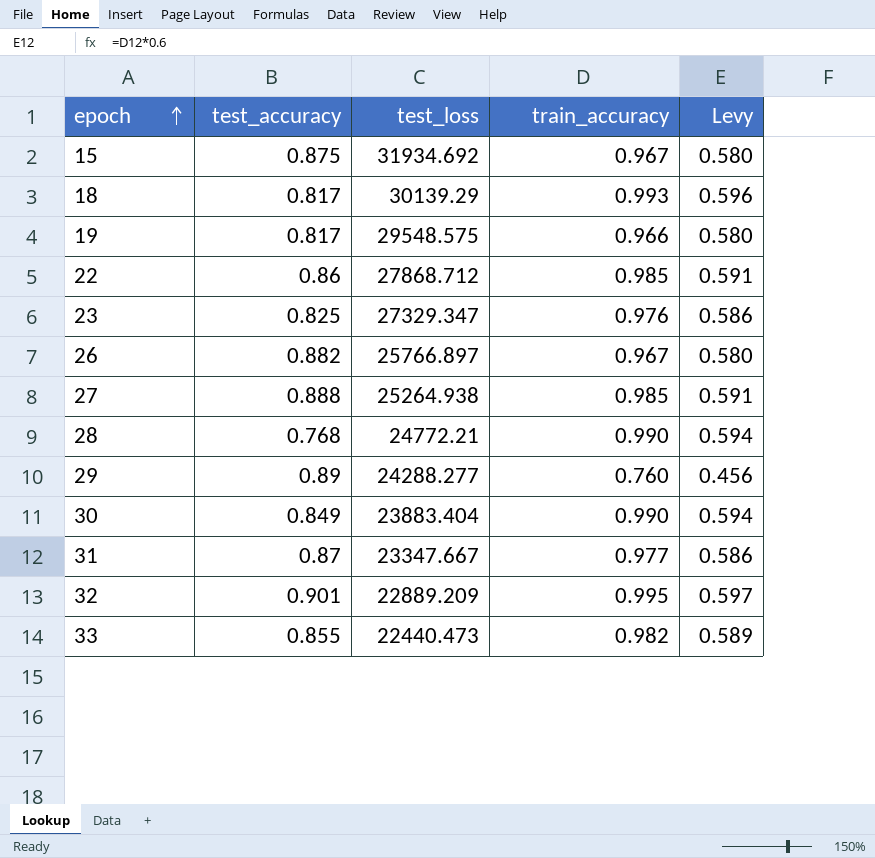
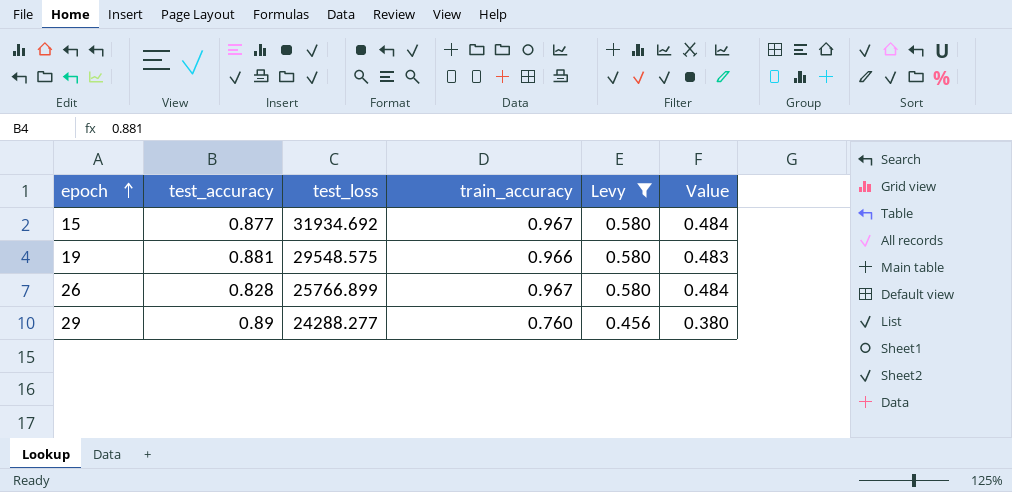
filter: none -> Levy <= 0.580
column Value | formula: none -> [train_accuracy] * 0.5
15 | test_accuracy: 0.875 -> 0.877
19 | test_accuracy: 0.817 -> 0.881
26 | test_accuracy: 0.882 -> 0.828
26 | test_loss: 25766.897 -> 25766.899

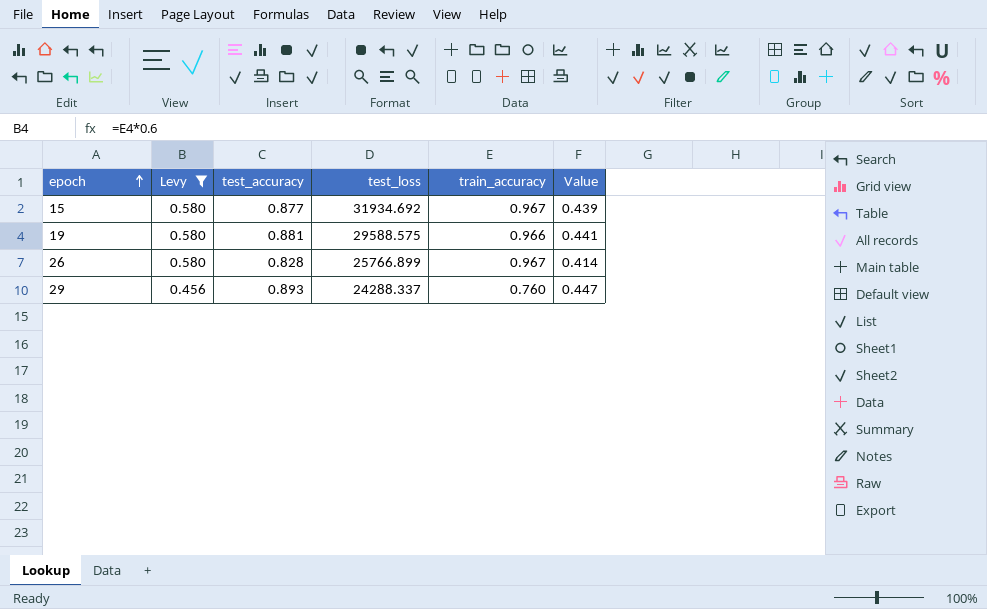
column Levy | position: 5 -> 2
column Value | formula: [train_accuracy] * 0.5 -> [test_accuracy] * 0.5
19 | test_loss: 29548.575 -> 29588.575
29 | test_accuracy: 0.89 -> 0.893
29 | test_loss: 24288.277 -> 24288.337

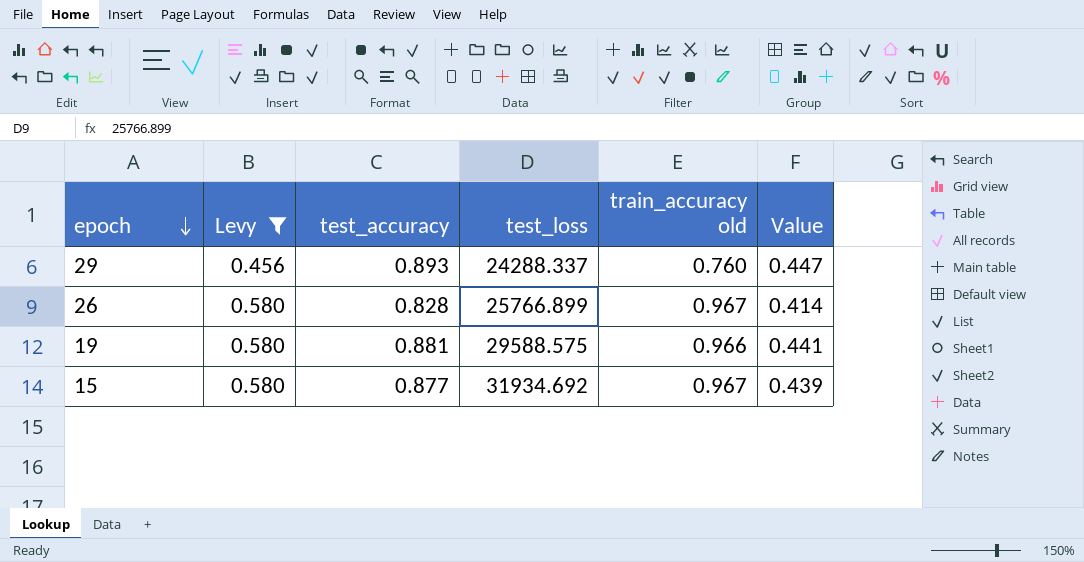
row order: epoch ascending -> epoch descending
column name: train_accuracy -> train_accuracy old

